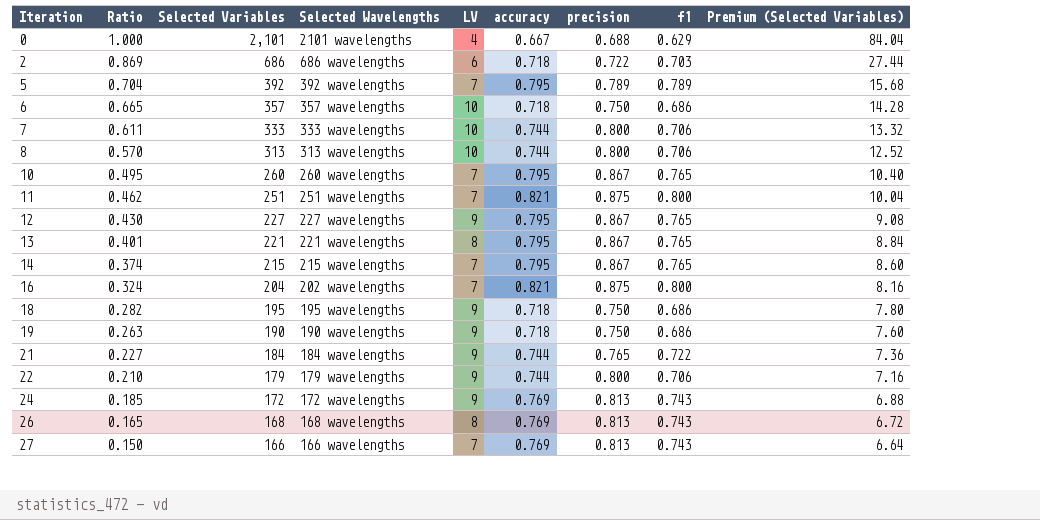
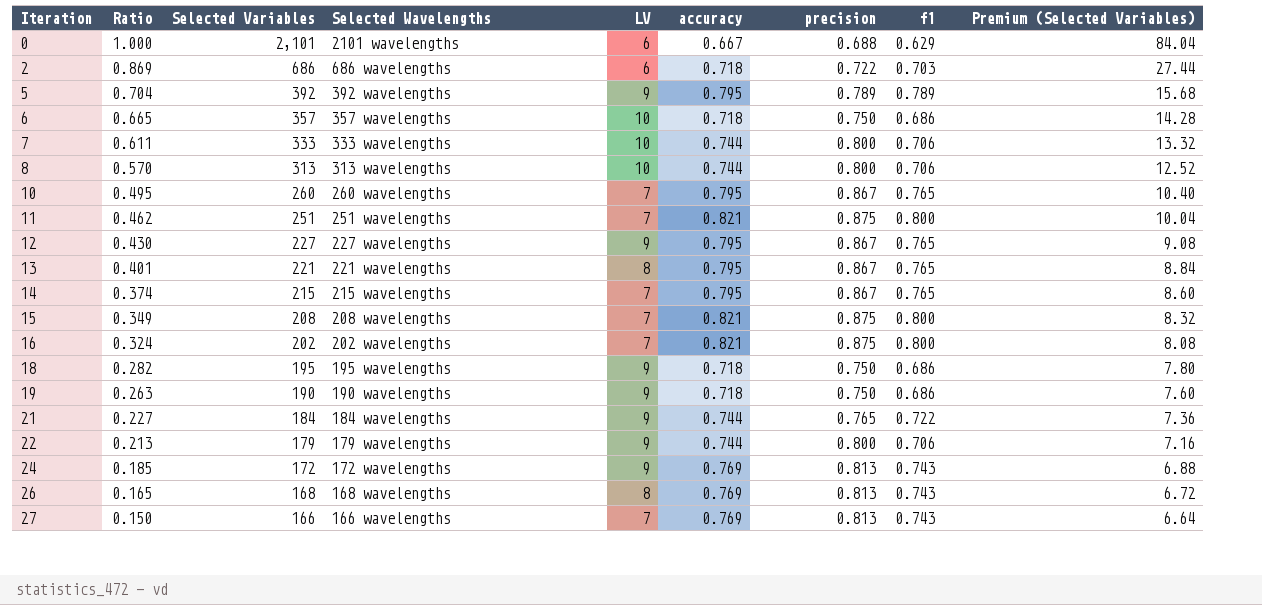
0 | LV: 4 -> 6
5 | LV: 7 -> 9
row 15: none -> 0.349 | 208 | 208 wavelengths | 7 | 0.821 | 0.875 | 0.800 | 8.32
16 | Selected Variables: 204 -> 202
16 | Premium (Selected Variables): 8.16 -> 8.08
22 | Ratio: 0.210 -> 0.213

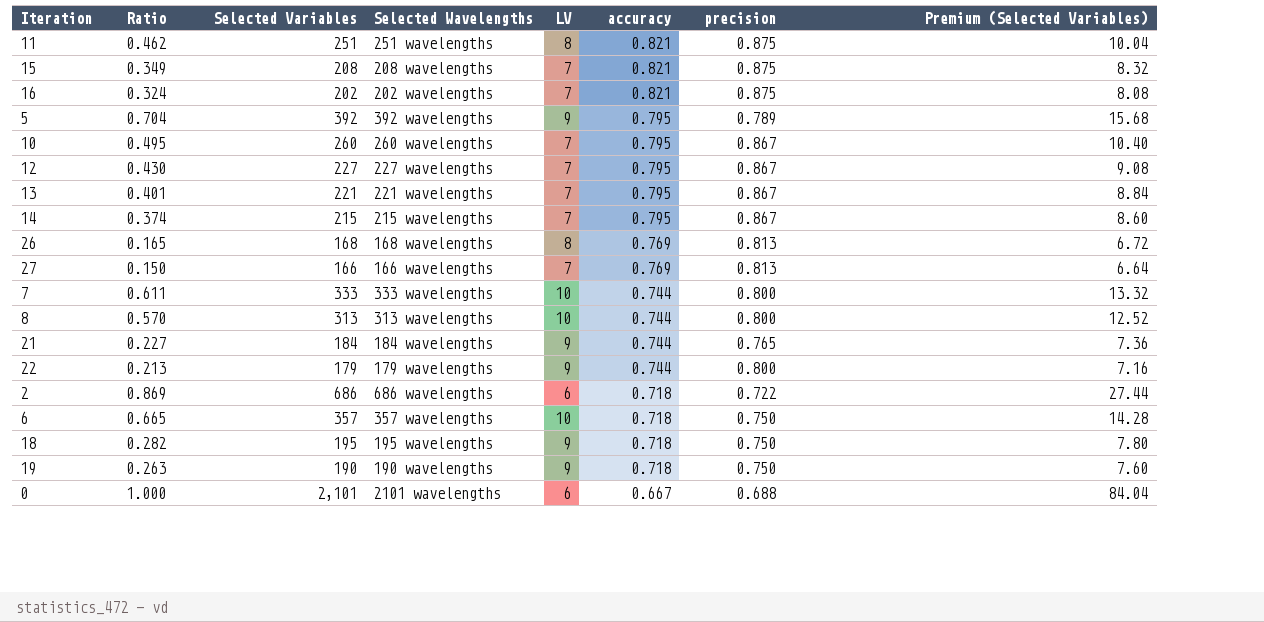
row order: Iteration ascending -> accuracy descending
column f1 | position: 8 -> none
row 24: 0.185 | 172 | 172 wavelengths | 9 | 0.769 | 0.813 | 0.743 | 6.88 -> none
11 | LV: 7 -> 8
12 | LV: 9 -> 7
13 | LV: 8 -> 7

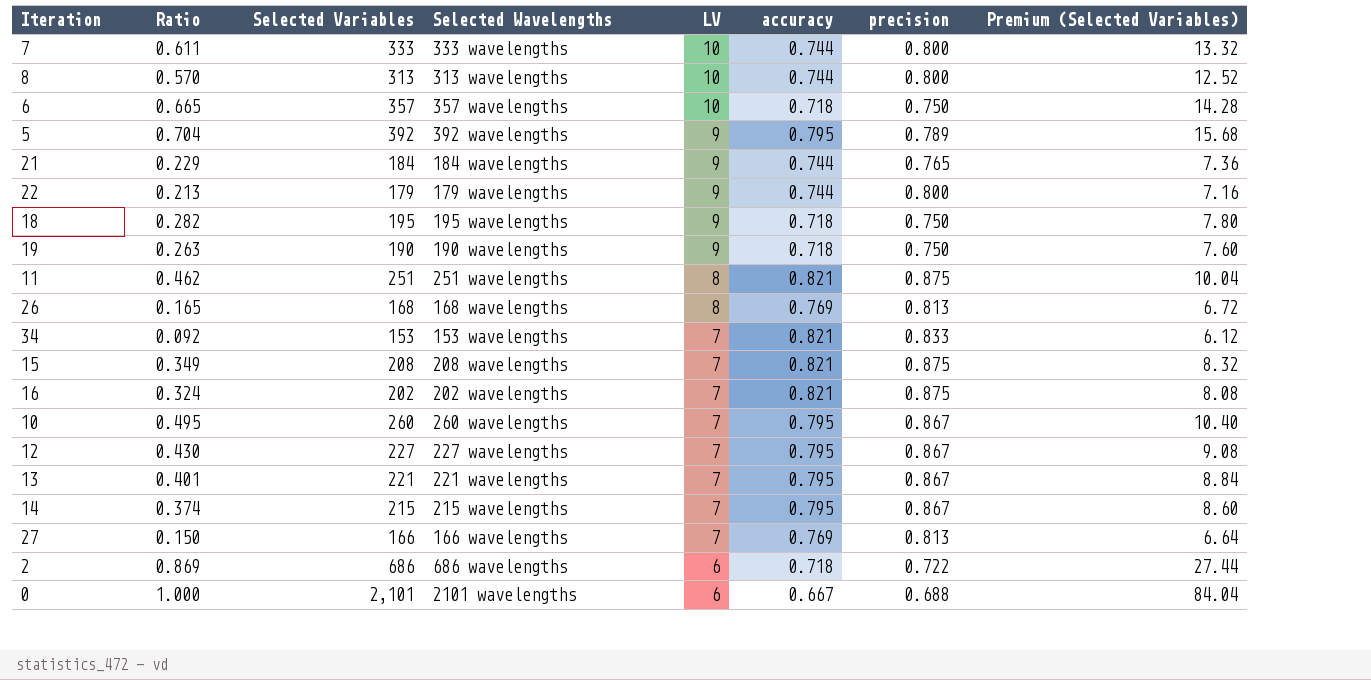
row order: accuracy descending -> LV descending
21 | Ratio: 0.227 -> 0.229
row 34: none -> 0.092 | 153 | 153 wavelengths | 7 | 0.821 | 0.833 | 6.12

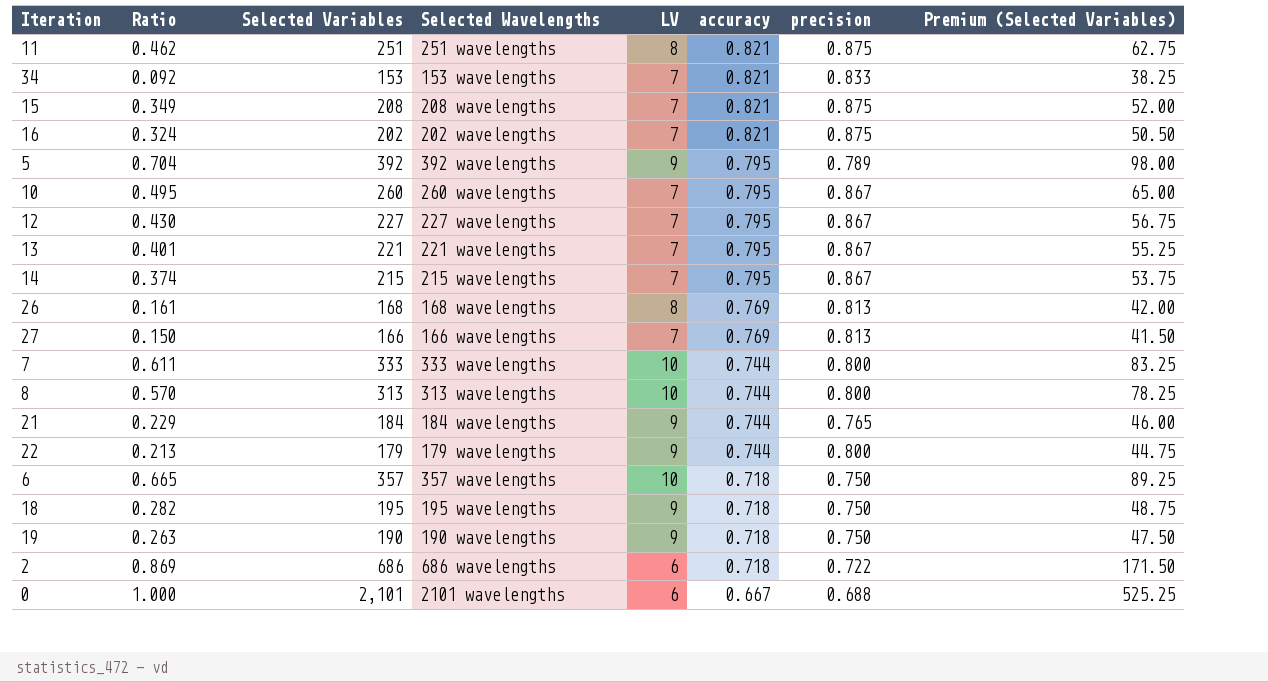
row order: LV descending -> accuracy descending
column Premium (Selected Variables) | formula: [Selected Variables] * 0.04 -> [Selected Variables] * 0.25
26 | Ratio: 0.165 -> 0.161

